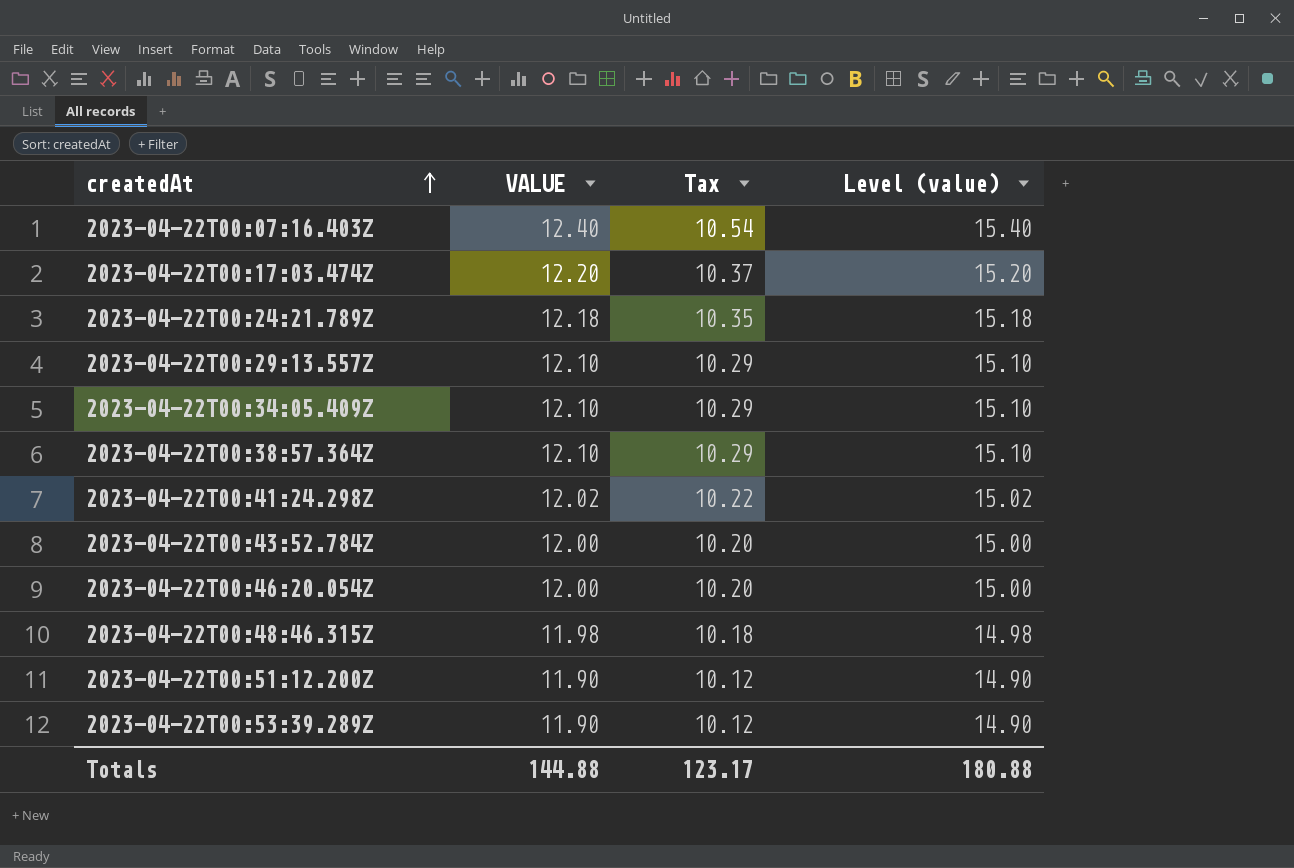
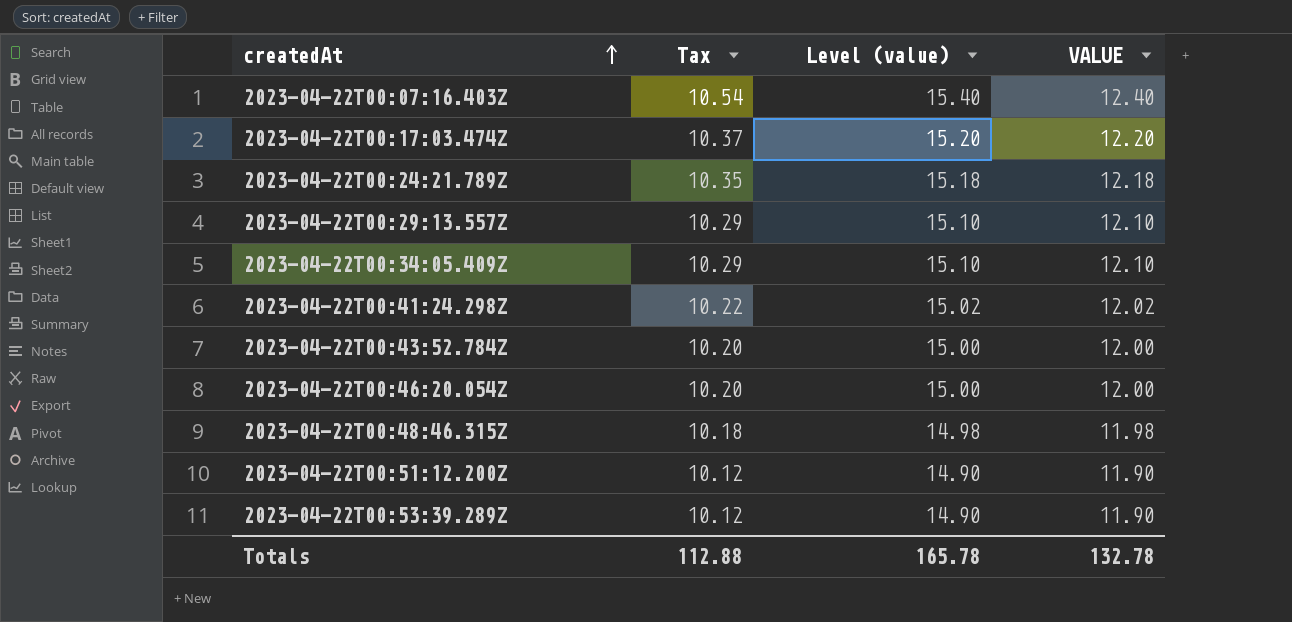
column VALUE | position: 2 -> 4
row 2023-04-22T00:38:57.364Z: 12.10 | 10.29 | 15.10 -> none
Totals | Tax: 123.17 -> 112.88
Totals | Level (value): 180.88 -> 165.78
Totals | VALUE: 144.88 -> 132.78

